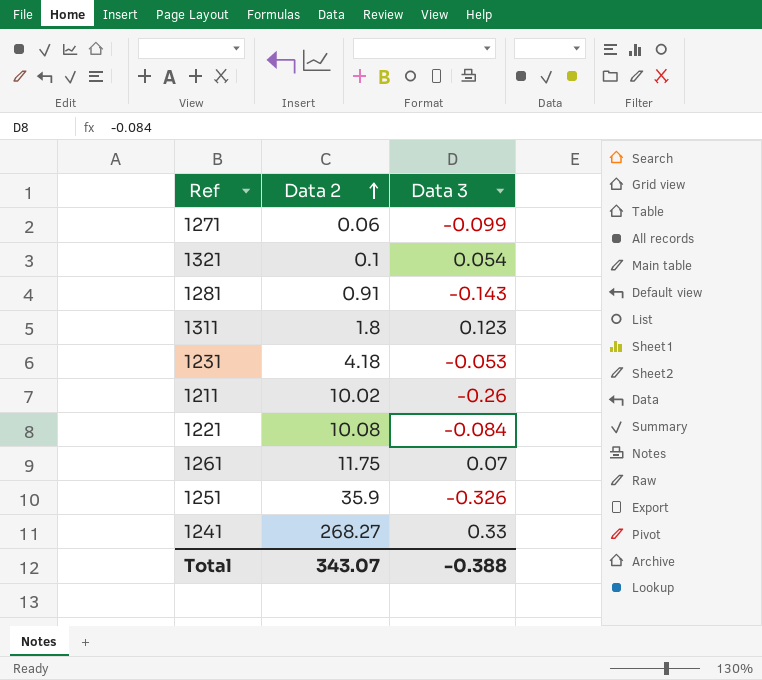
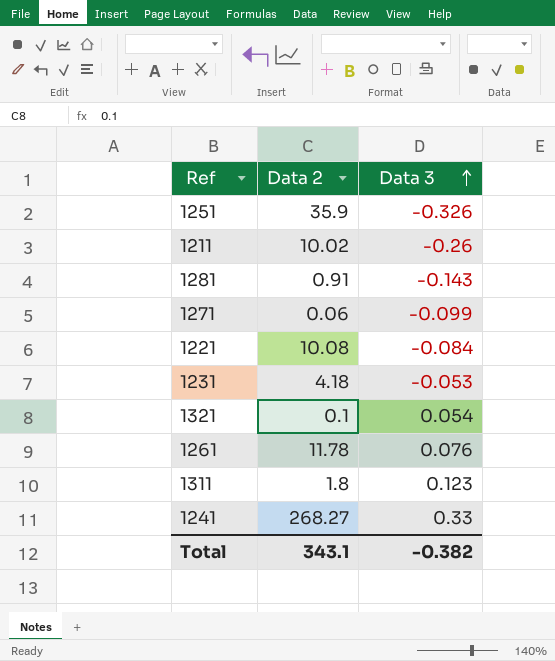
row order: Data 2 ascending -> Data 3 ascending
1261 | Data 2: 11.75 -> 11.78
1261 | Data 3: 0.07 -> 0.076
Total | Data 2: 343.07 -> 343.1
Total | Data 3: -0.388 -> -0.382

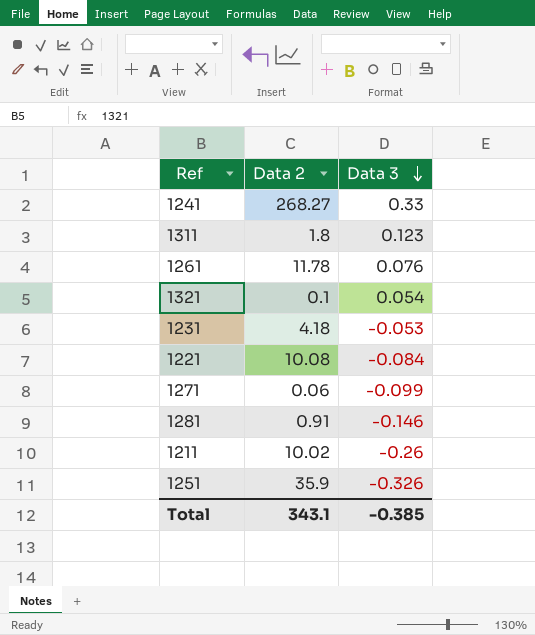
row order: Data 3 ascending -> Data 3 descending
1281 | Data 3: -0.143 -> -0.146
Total | Data 3: -0.382 -> -0.385

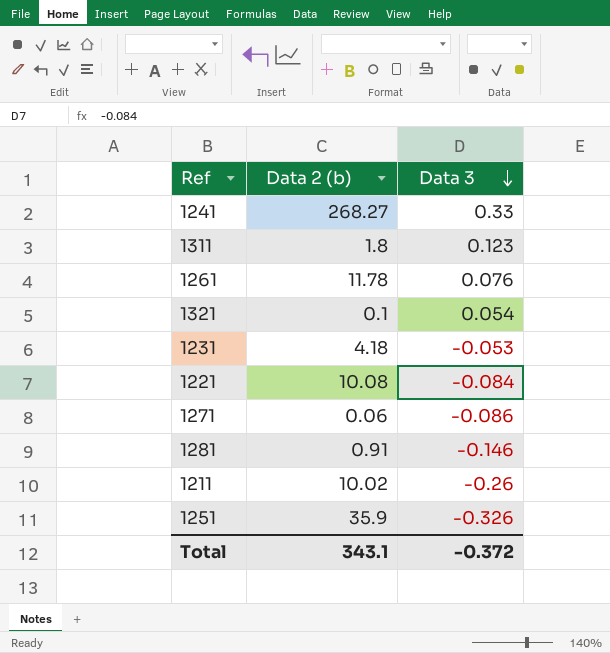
column name: Data 2 -> Data 2 (b)
1271 | Data 3: -0.099 -> -0.086
Total | Data 3: -0.385 -> -0.372

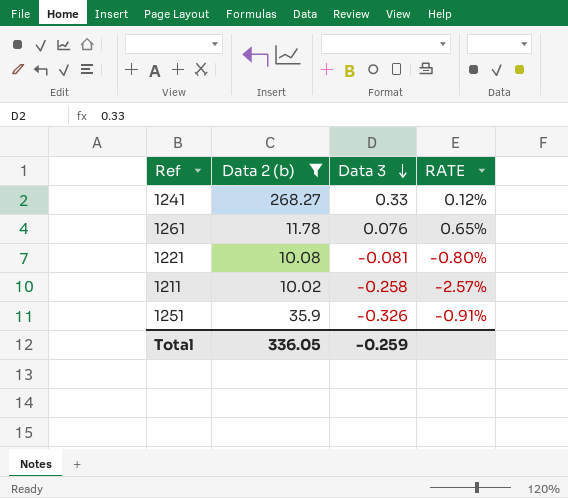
filter: none -> Data 2 (b) >= 10.02
column RATE | formula: none -> [Data 3] / [Data 2 (b)]
1221 | Data 3: -0.084 -> -0.081
1211 | Data 3: -0.26 -> -0.258
Total | Data 2 (b): 343.1 -> 336.05
Total | Data 3: -0.372 -> -0.259

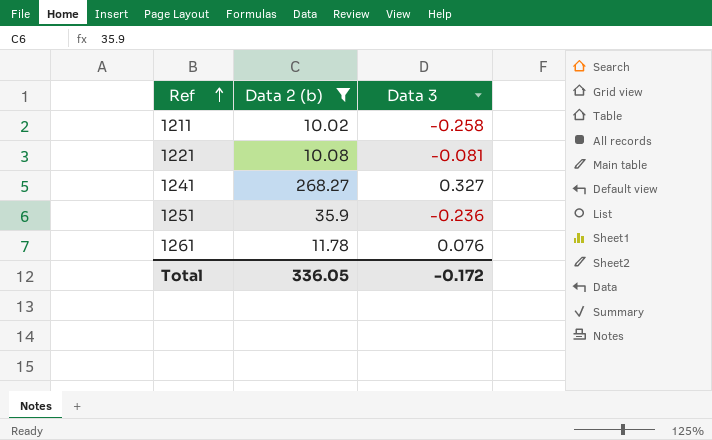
row order: Data 3 descending -> Ref ascending
column RATE | formula: [Data 3] / [Data 2 (b)] -> none
1241 | Data 3: 0.33 -> 0.327
1251 | Data 3: -0.326 -> -0.236
Total | Data 3: -0.259 -> -0.172

